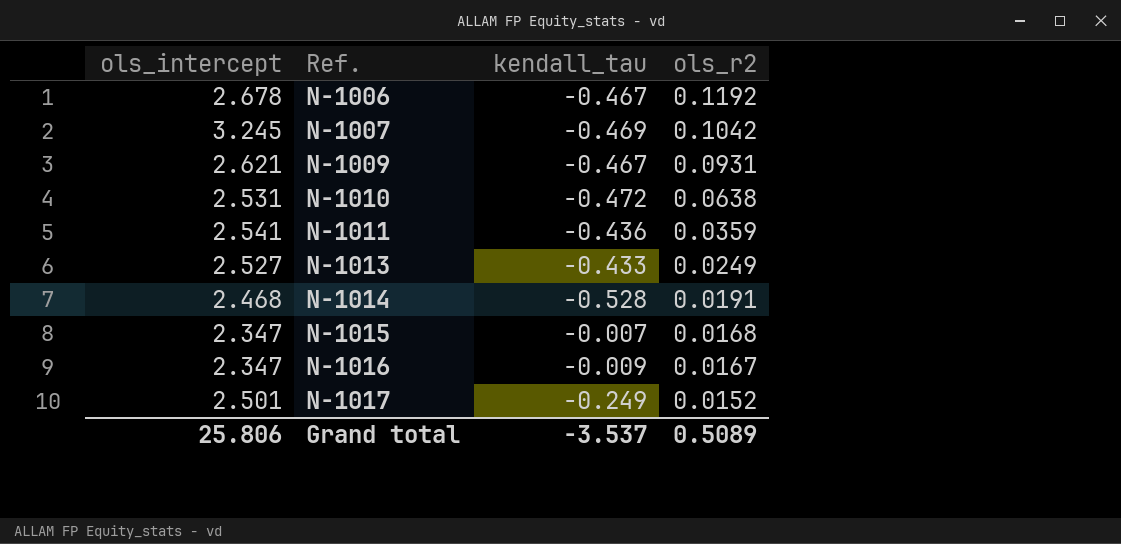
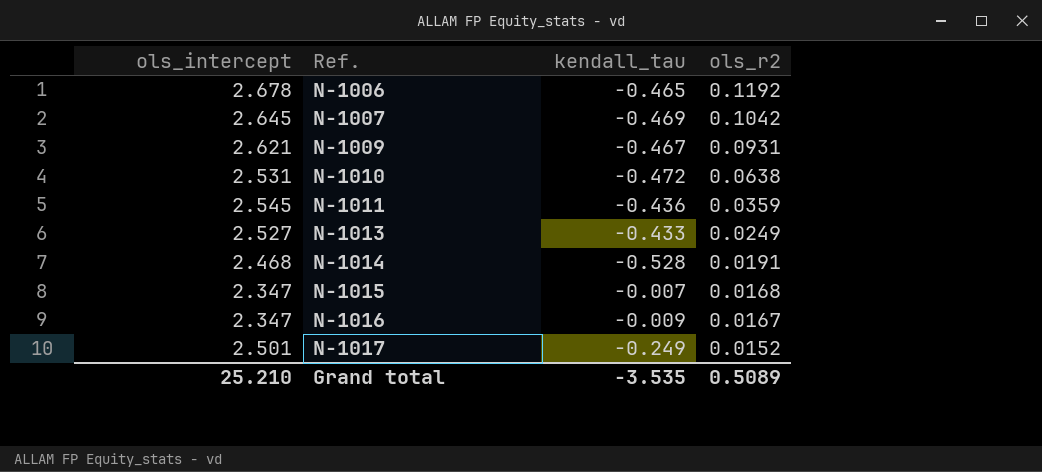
N-1006 | kendall_tau: -0.467 -> -0.465
N-1007 | ols_intercept: 3.245 -> 2.645
N-1011 | ols_intercept: 2.541 -> 2.545
Grand total | ols_intercept: 25.806 -> 25.210
Grand total | kendall_tau: -3.537 -> -3.535

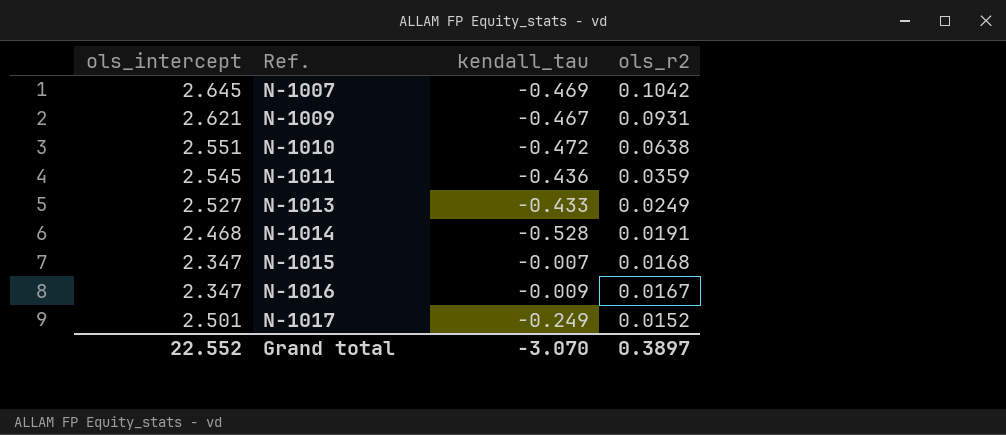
row N-1006: 2.678 | -0.465 | 0.1192 -> none
N-1010 | ols_intercept: 2.531 -> 2.551
Grand total | ols_intercept: 25.210 -> 22.552
Grand total | kendall_tau: -3.535 -> -3.070
Grand total | ols_r2: 0.5089 -> 0.3897

